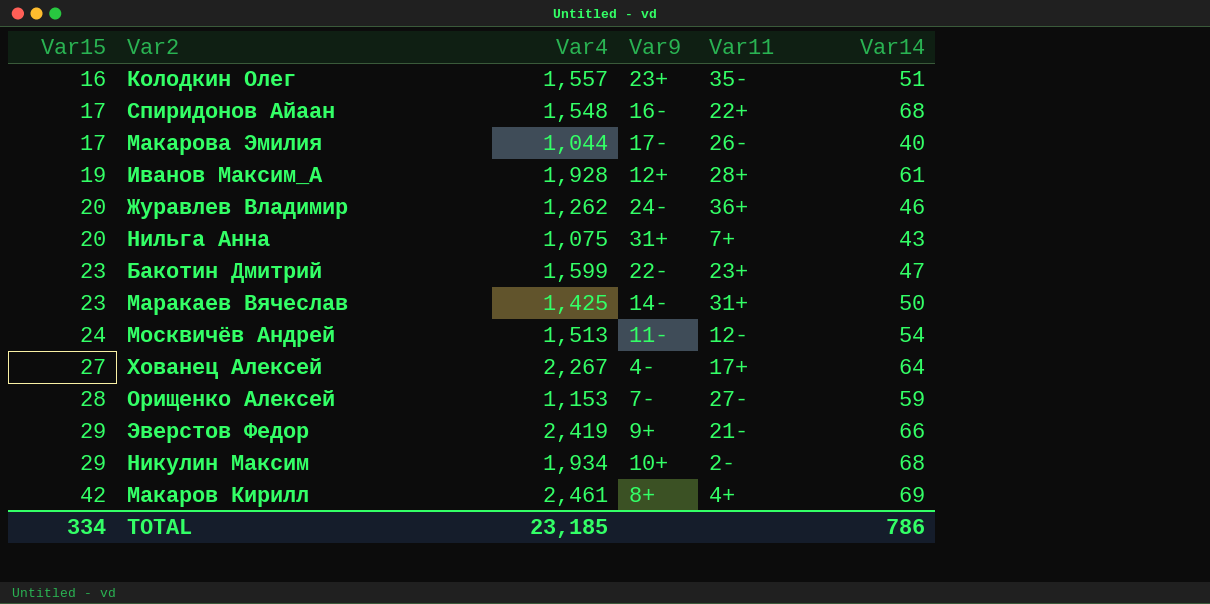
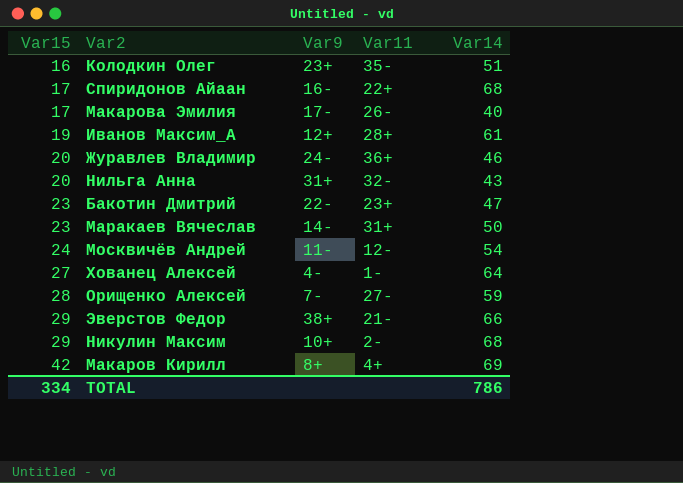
column Var4 | position: 3 -> none
Нильга Анна | Var11: 7+ -> 32-
Хованец Алексей | Var11: 17+ -> 1-
Эверстов Федор | Var9: 9+ -> 38+

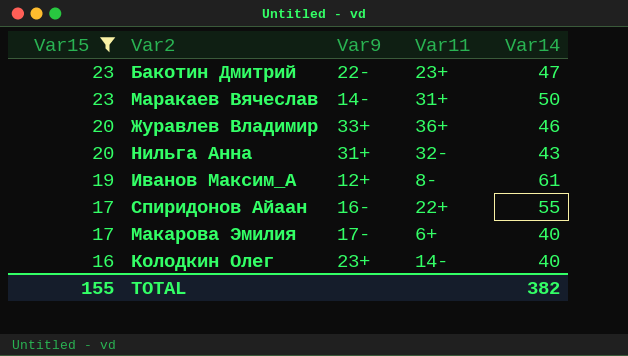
filter: none -> Var15 <= 23
row order: Var15 ascending -> Var15 descending
Журавлев Владимир | Var9: 24- -> 33+
Иванов Максим_А | Var11: 28+ -> 8-
Спиридонов Айаан | Var14: 68 -> 55
Макарова Эмилия | Var11: 26- -> 6+
Колодкин Олег | Var11: 35- -> 14-
Колодкин Олег | Var14: 51 -> 40
TOTAL | Var15: 334 -> 155
TOTAL | Var14: 786 -> 382

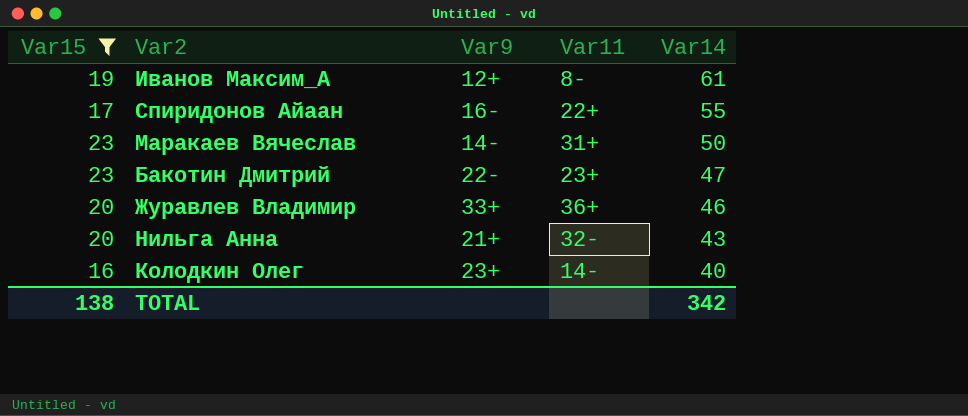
row order: Var15 descending -> Var14 descending
row Макарова Эмилия: 17 | 17- | 6+ | 40 -> none
Нильга Анна | Var9: 31+ -> 21+
TOTAL | Var15: 155 -> 138
TOTAL | Var14: 382 -> 342

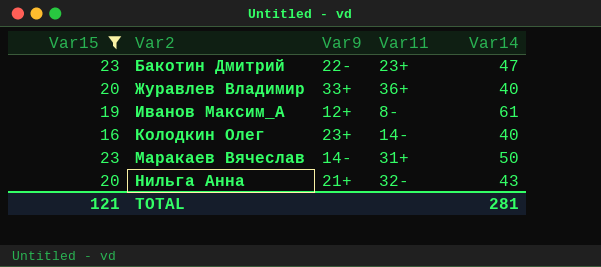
row order: Var14 descending -> Var2 ascending
row Спиридонов Айаан: 17 | 16- | 22+ | 55 -> none
Журавлев Владимир | Var14: 46 -> 40
TOTAL | Var15: 138 -> 121
TOTAL | Var14: 342 -> 281

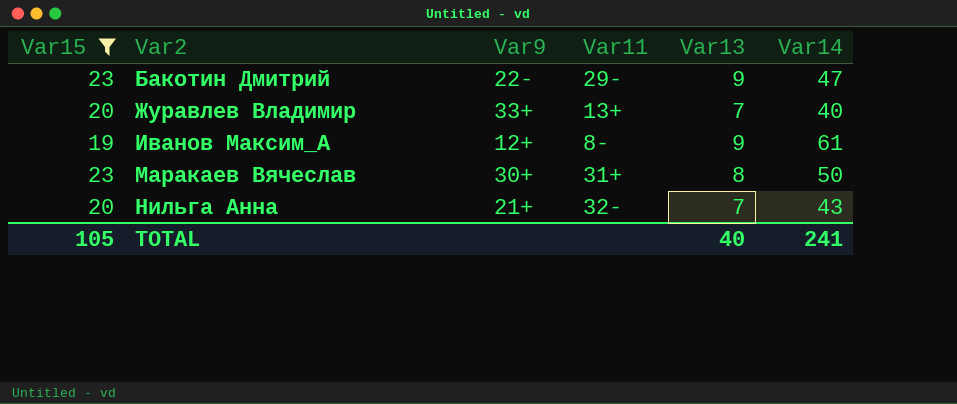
column Var13 | position: none -> 5
row Колодкин Олег: 16 | 23+ | 14- | 40 -> none
Бакотин Дмитрий | Var11: 23+ -> 29-
Журавлев Владимир | Var11: 36+ -> 13+
Маракаев Вячеслав | Var9: 14- -> 30+
TOTAL | Var15: 121 -> 105
TOTAL | Var14: 281 -> 241

